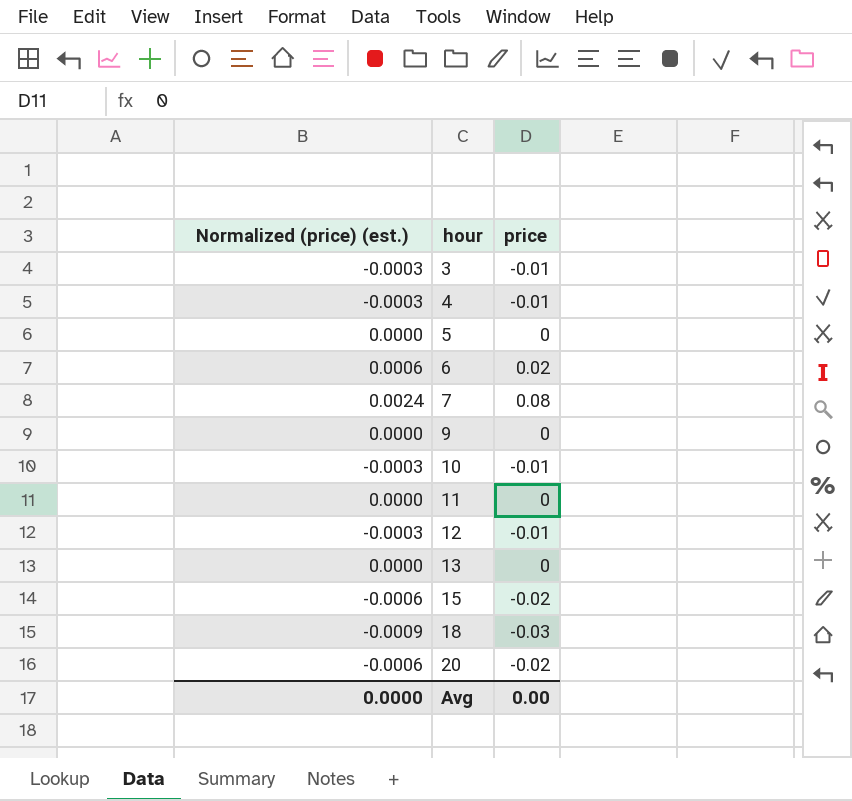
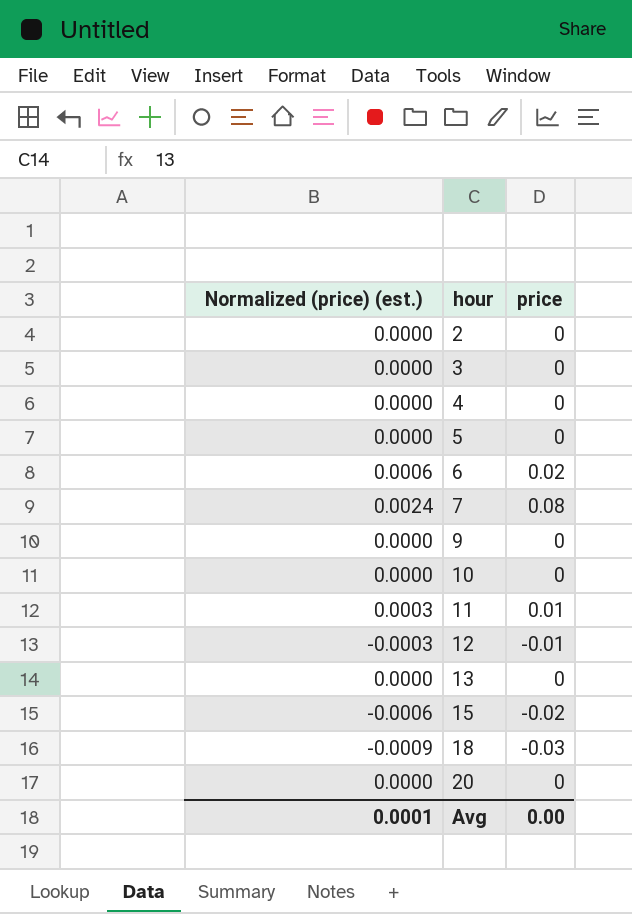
row 2: none -> 0.0000 | 0
3 | Normalized (price) (est.): -0.0003 -> 0.0000
3 | price: -0.01 -> 0
4 | Normalized (price) (est.): -0.0003 -> 0.0000
4 | price: -0.01 -> 0
10 | Normalized (price) (est.): -0.0003 -> 0.0000
10 | price: -0.01 -> 0
11 | Normalized (price) (est.): 0.0000 -> 0.0003
11 | price: 0 -> 0.01
20 | Normalized (price) (est.): -0.0006 -> 0.0000
20 | price: -0.02 -> 0
Avg | Normalized (price) (est.): 0.0000 -> 0.0001

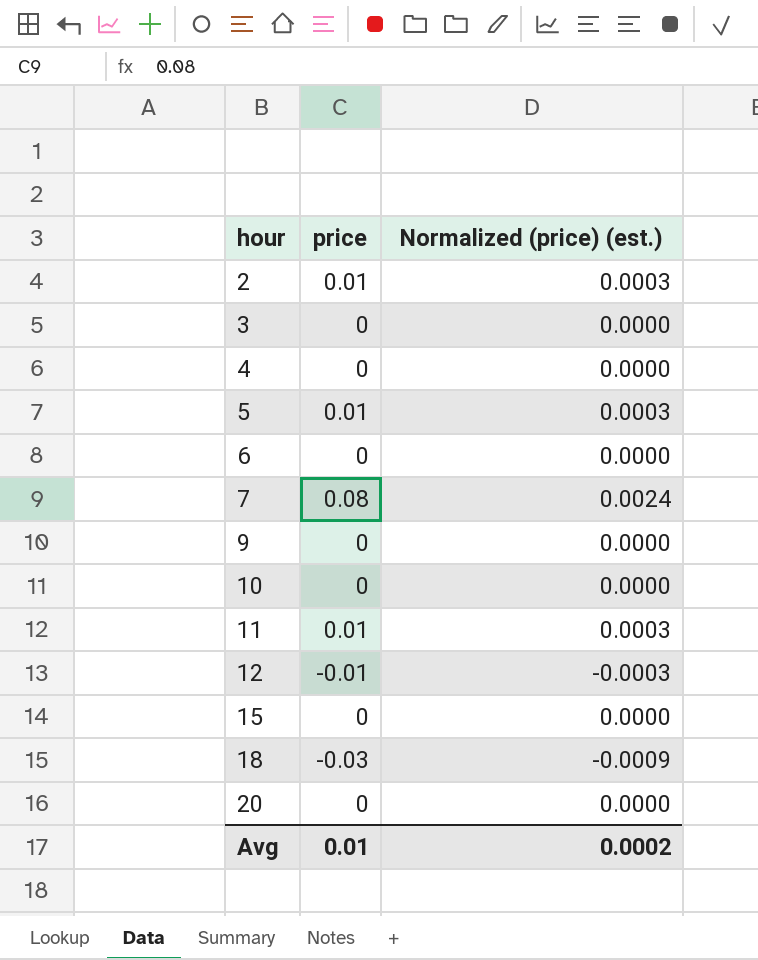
column Normalized (price) (est.) | position: 1 -> 3
row 13: 0.0000 | 0 -> none
2 | price: 0 -> 0.01
2 | Normalized (price) (est.): 0.0000 -> 0.0003
5 | price: 0 -> 0.01
5 | Normalized (price) (est.): 0.0000 -> 0.0003
6 | price: 0.02 -> 0
6 | Normalized (price) (est.): 0.0006 -> 0.0000
15 | price: -0.02 -> 0
15 | Normalized (price) (est.): -0.0006 -> 0.0000
Avg | price: 0.00 -> 0.01
Avg | Normalized (price) (est.): 0.0001 -> 0.0002

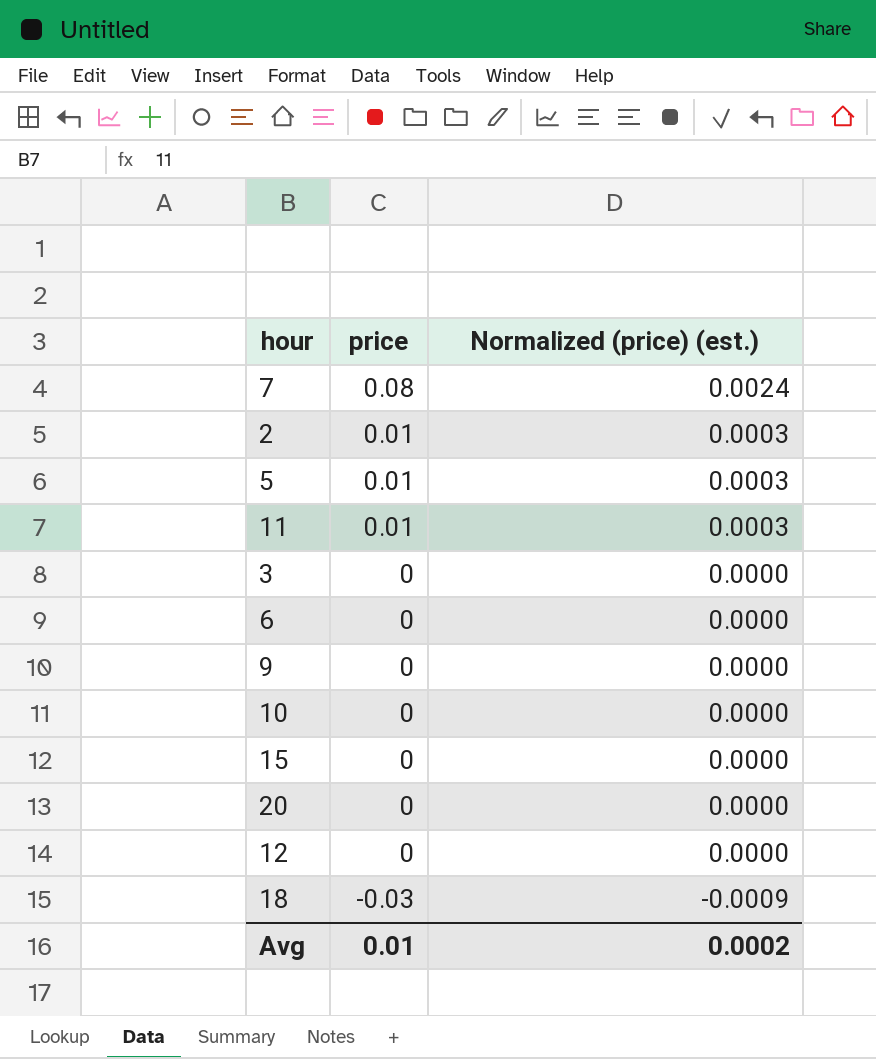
row order: hour ascending -> price descending
row 4: 0 | 0.0000 -> none
12 | price: -0.01 -> 0
12 | Normalized (price) (est.): -0.0003 -> 0.0000

